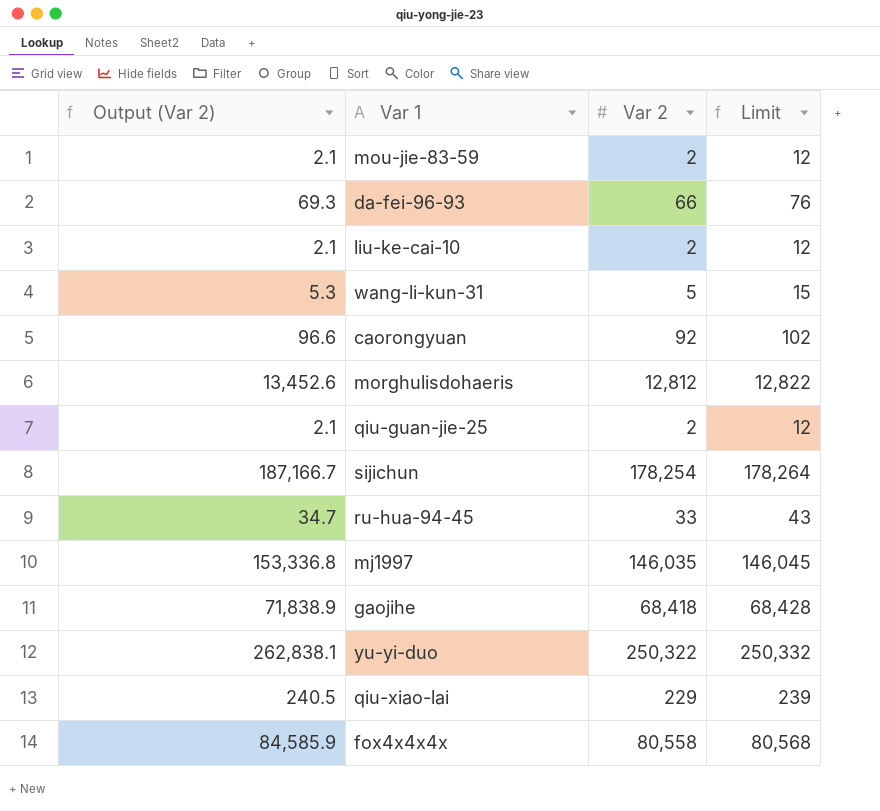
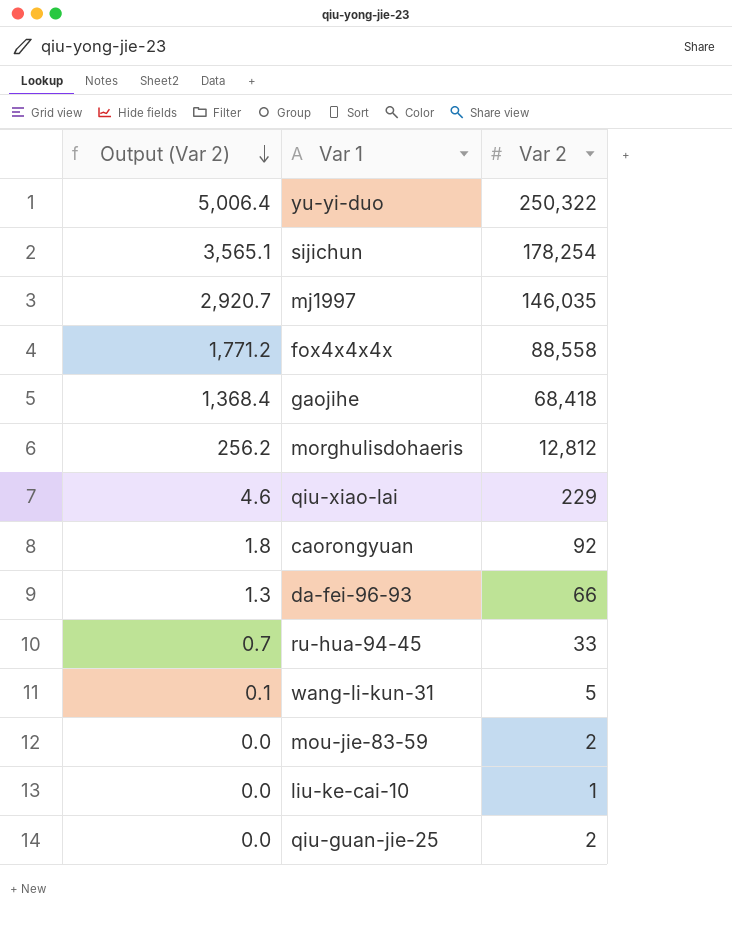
row order: none -> Output (Var 2) descending
column Limit | formula: [Var 2] + 10 -> none
column Output (Var 2) | formula: [Var 2] * 1.05 -> [Var 2] * 0.02
fox4x4x4x | Var 2: 80,558 -> 88,558
liu-ke-cai-10 | Var 2: 2 -> 1

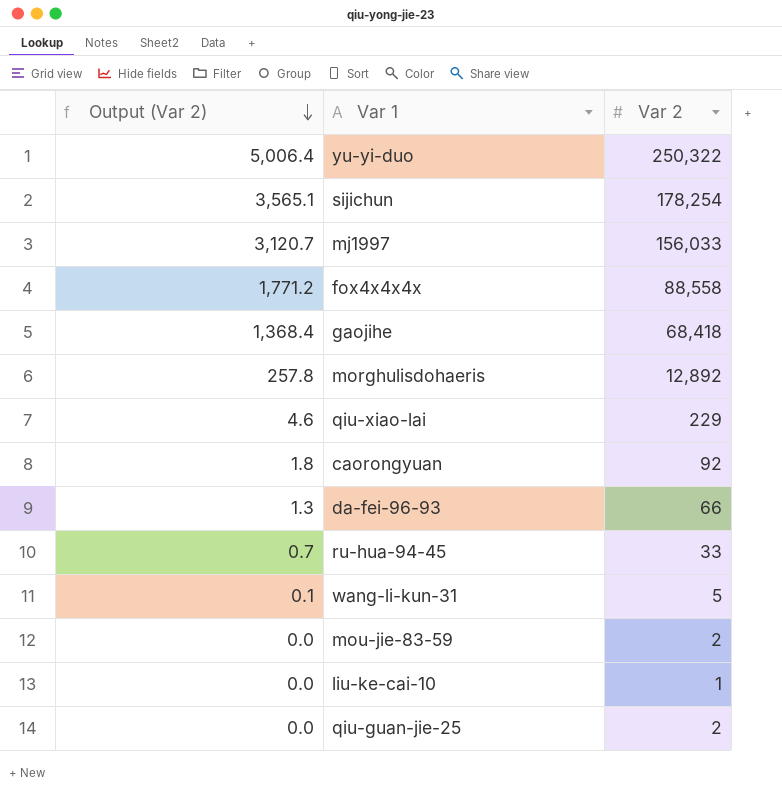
mj1997 | Output (Var 2): 2,920.7 -> 3,120.7
mj1997 | Var 2: 146,035 -> 156,033
morghulisdohaeris | Output (Var 2): 256.2 -> 257.8
morghulisdohaeris | Var 2: 12,812 -> 12,892

